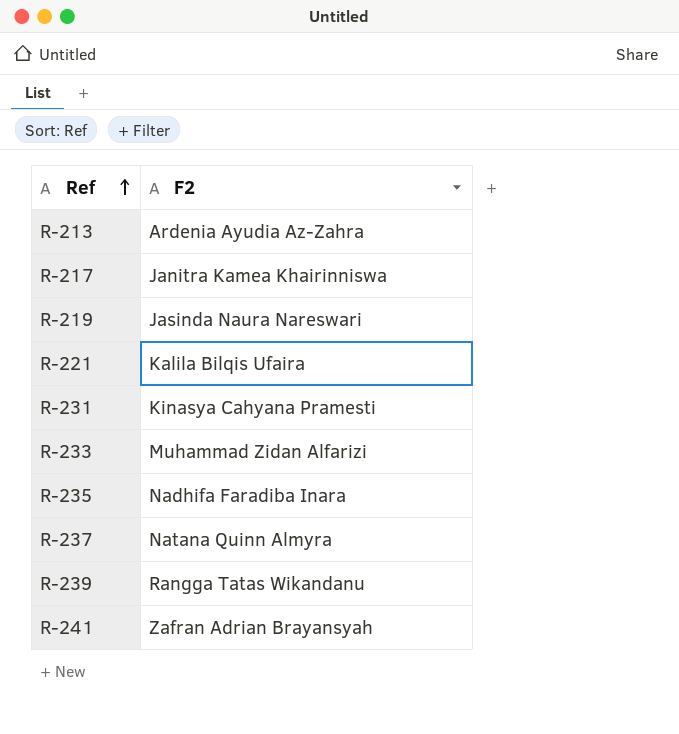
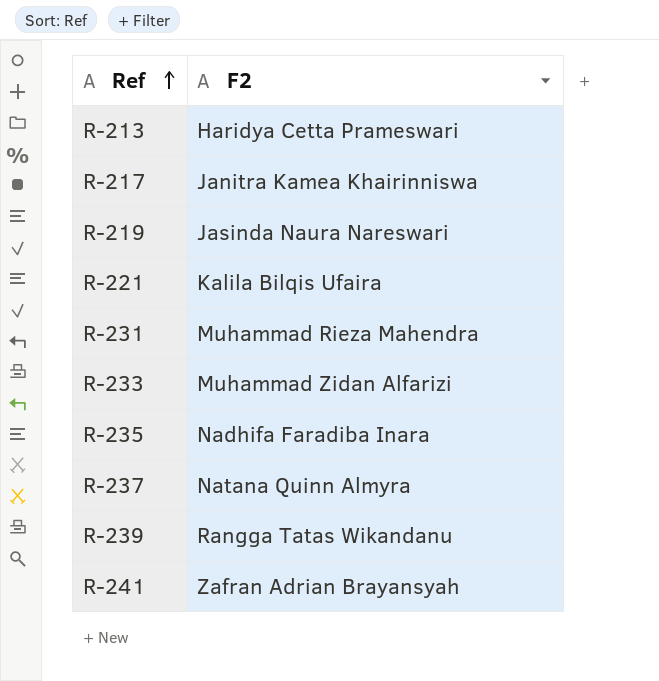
R-213 | F2: Ardenia Ayudia Az-Zahra -> Haridya Cetta Prameswari
R-231 | F2: Kinasya Cahyana Pramesti -> Muhammad Rieza Mahendra

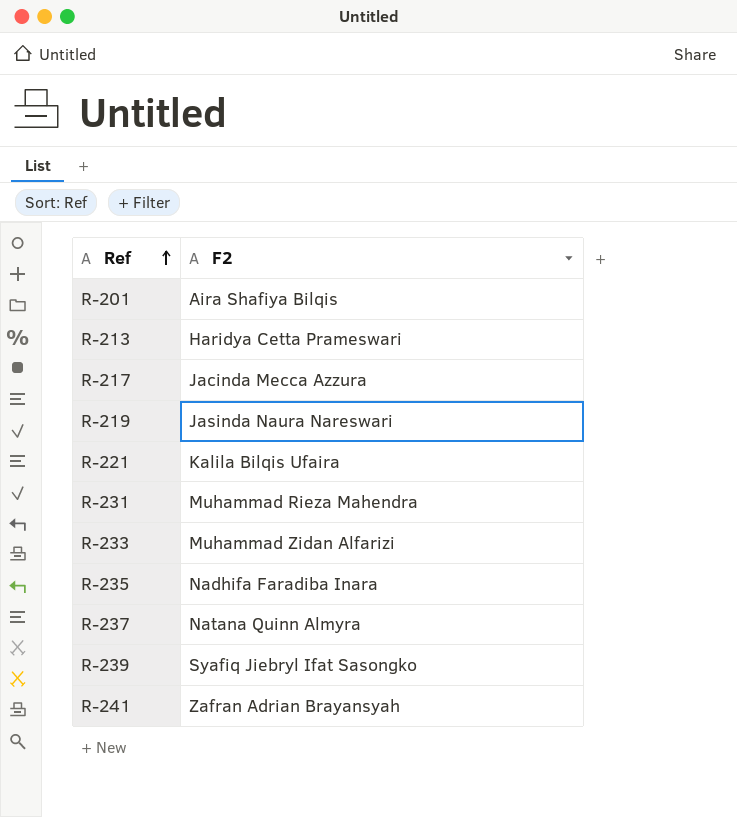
row R-201: none -> Aira Shafiya Bilqis
R-217 | F2: Janitra Kamea Khairinniswa -> Jacinda Mecca Azzura
R-239 | F2: Rangga Tatas Wikandanu -> Syafiq Jiebryl Ifat Sasongko

